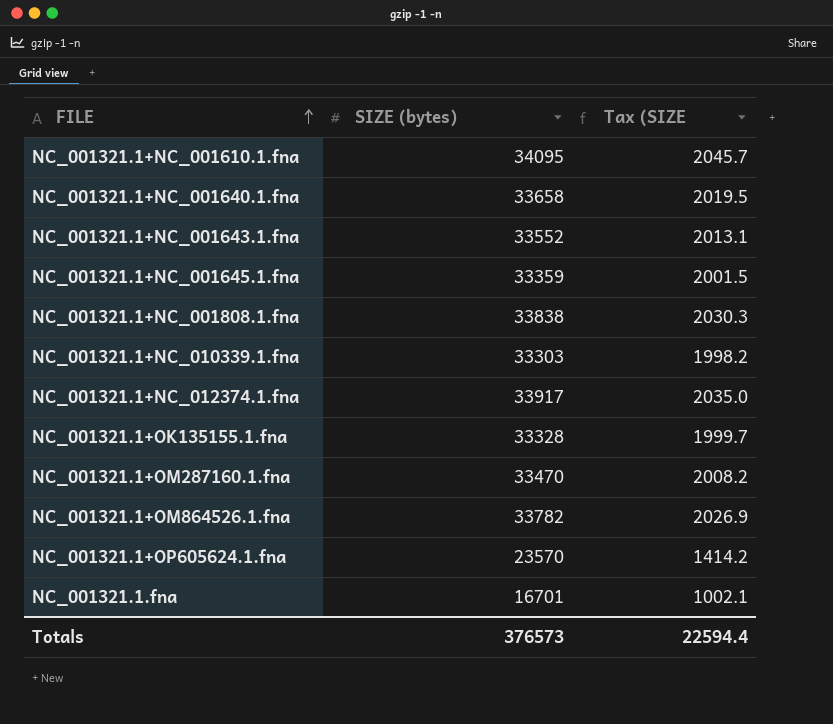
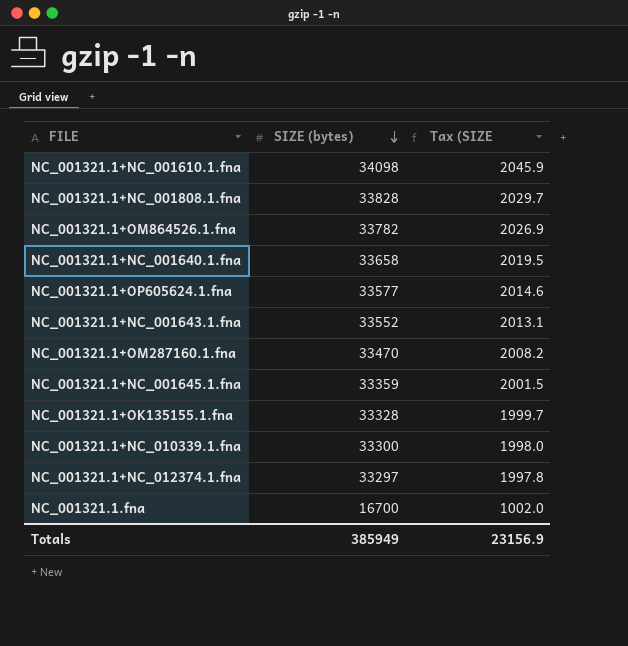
row order: FILE ascending -> SIZE (bytes) descending
NC_001321.1+NC_001610.1.fna | SIZE (bytes): 34095 -> 34098
NC_001321.1+NC_001610.1.fna | Tax (SIZE: 2045.7 -> 2045.9
NC_001321.1+NC_001808.1.fna | SIZE (bytes): 33838 -> 33828
NC_001321.1+NC_001808.1.fna | Tax (SIZE: 2030.3 -> 2029.7
NC_001321.1+OP605624.1.fna | SIZE (bytes): 23570 -> 33577
NC_001321.1+OP605624.1.fna | Tax (SIZE: 1414.2 -> 2014.6
NC_001321.1+NC_010339.1.fna | SIZE (bytes): 33303 -> 33300
NC_001321.1+NC_010339.1.fna | Tax (SIZE: 1998.2 -> 1998.0
NC_001321.1+NC_012374.1.fna | SIZE (bytes): 33917 -> 33297
NC_001321.1+NC_012374.1.fna | Tax (SIZE: 2035.0 -> 1997.8
NC_001321.1.fna | SIZE (bytes): 16701 -> 16700
NC_001321.1.fna | Tax (SIZE: 1002.1 -> 1002.0
Totals | SIZE (bytes): 376573 -> 385949
Totals | Tax (SIZE: 22594.4 -> 23156.9

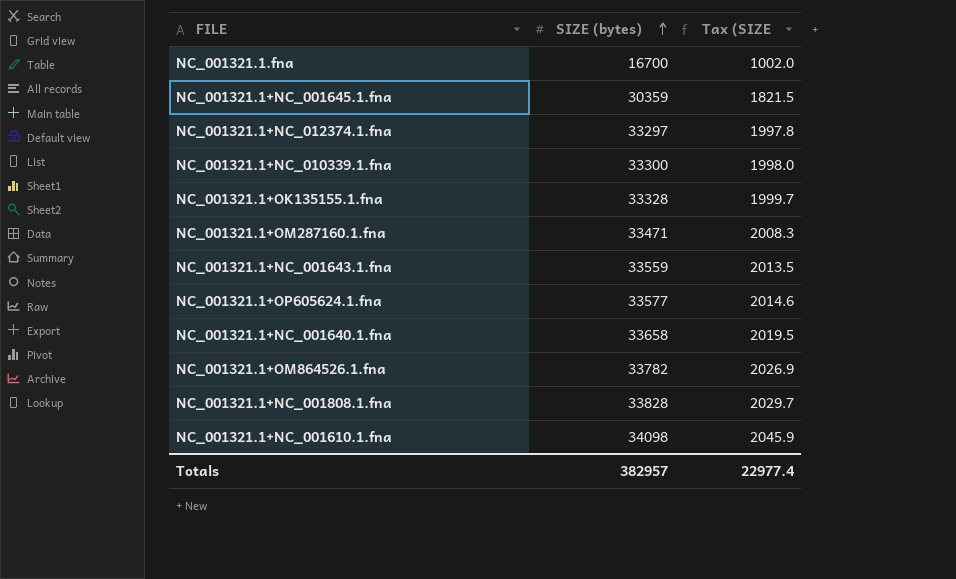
row order: SIZE (bytes) descending -> SIZE (bytes) ascending
NC_001321.1+NC_001645.1.fna | SIZE (bytes): 33359 -> 30359
NC_001321.1+NC_001645.1.fna | Tax (SIZE: 2001.5 -> 1821.5
NC_001321.1+OM287160.1.fna | SIZE (bytes): 33470 -> 33471
NC_001321.1+OM287160.1.fna | Tax (SIZE: 2008.2 -> 2008.3
NC_001321.1+NC_001643.1.fna | SIZE (bytes): 33552 -> 33559
NC_001321.1+NC_001643.1.fna | Tax (SIZE: 2013.1 -> 2013.5
Totals | SIZE (bytes): 385949 -> 382957
Totals | Tax (SIZE: 23156.9 -> 22977.4

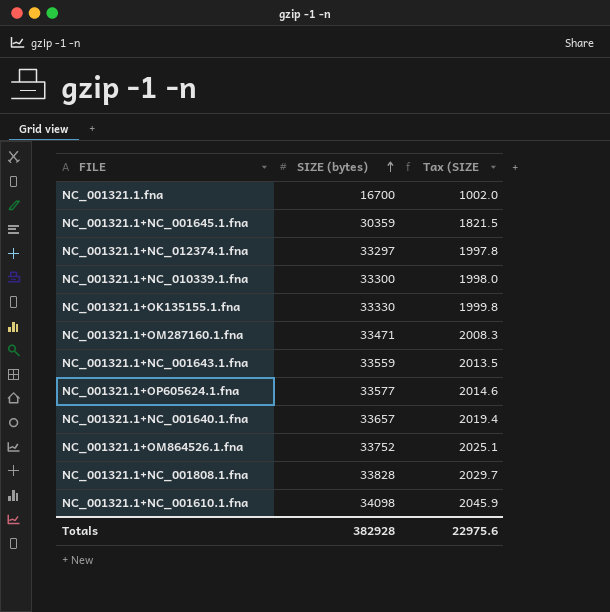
NC_001321.1+OK135155.1.fna | SIZE (bytes): 33328 -> 33330
NC_001321.1+OK135155.1.fna | Tax (SIZE: 1999.7 -> 1999.8
NC_001321.1+NC_001640.1.fna | SIZE (bytes): 33658 -> 33657
NC_001321.1+NC_001640.1.fna | Tax (SIZE: 2019.5 -> 2019.4
NC_001321.1+OM864526.1.fna | SIZE (bytes): 33782 -> 33752
NC_001321.1+OM864526.1.fna | Tax (SIZE: 2026.9 -> 2025.1
Totals | SIZE (bytes): 382957 -> 382928
Totals | Tax (SIZE: 22977.4 -> 22975.6

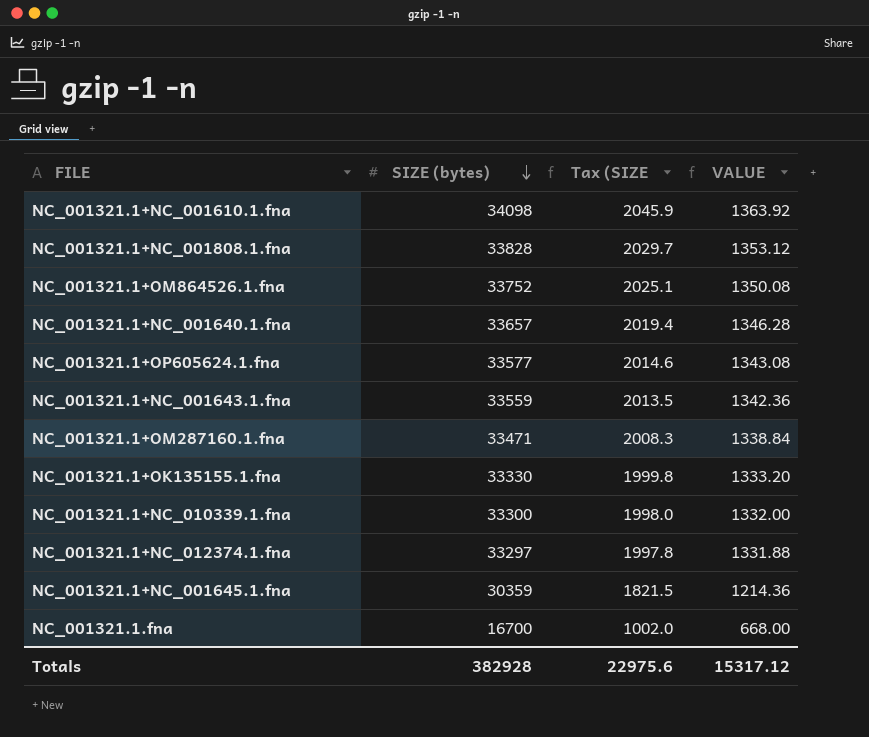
row order: SIZE (bytes) ascending -> SIZE (bytes) descending
column VALUE | formula: none -> [SIZE (bytes)] * 0.04

